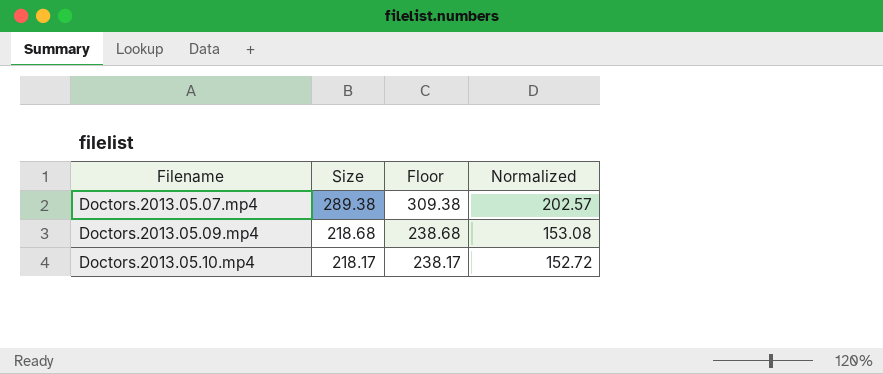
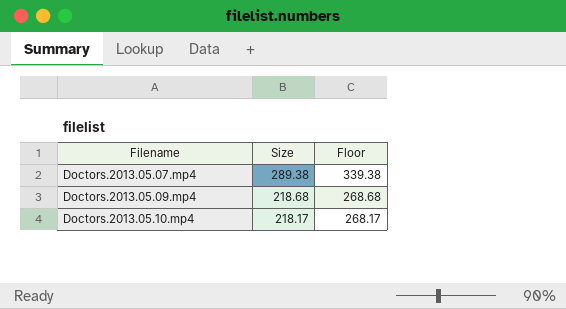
column Normalized | formula: [Size] * 0.7 -> none
column Floor | formula: [Size] + 20 -> [Size] + 50

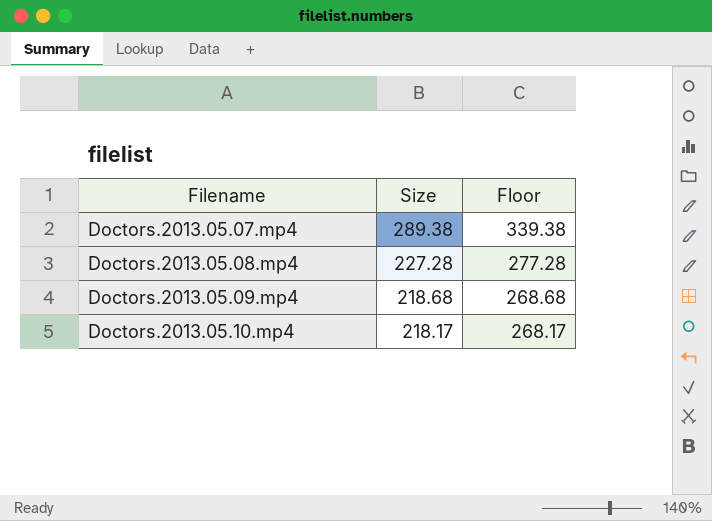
row Doctors.2013.05.08.mp4: none -> 227.28 | 277.28

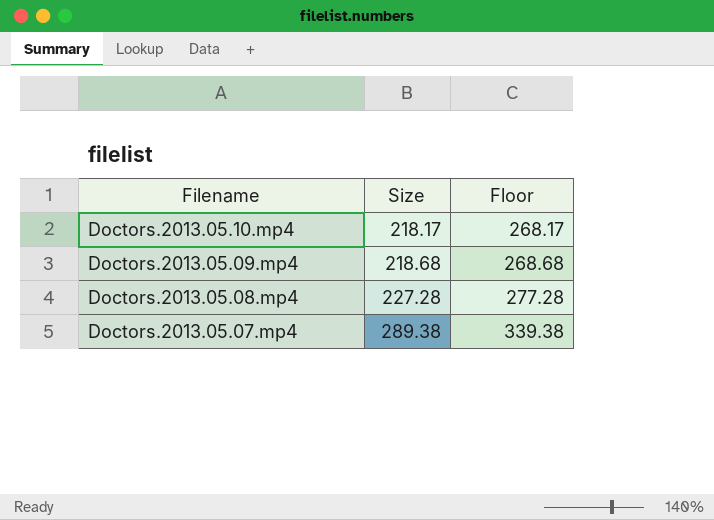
row order: Filename ascending -> Filename descending

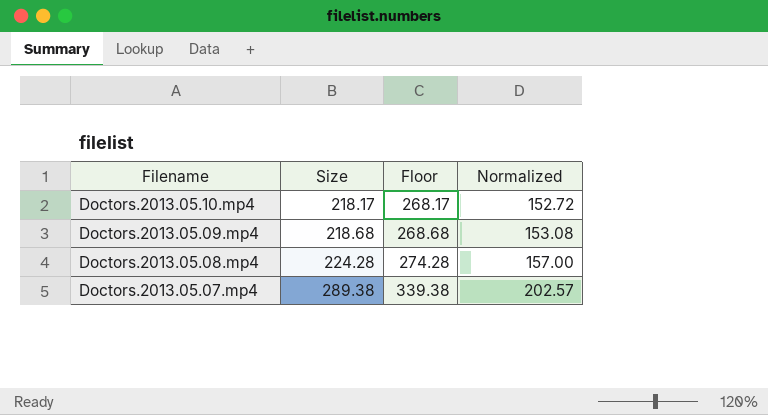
column Normalized | formula: none -> [Size] * 0.7
Doctors.2013.05.08.mp4 | Size: 227.28 -> 224.28
Doctors.2013.05.08.mp4 | Floor: 277.28 -> 274.28

